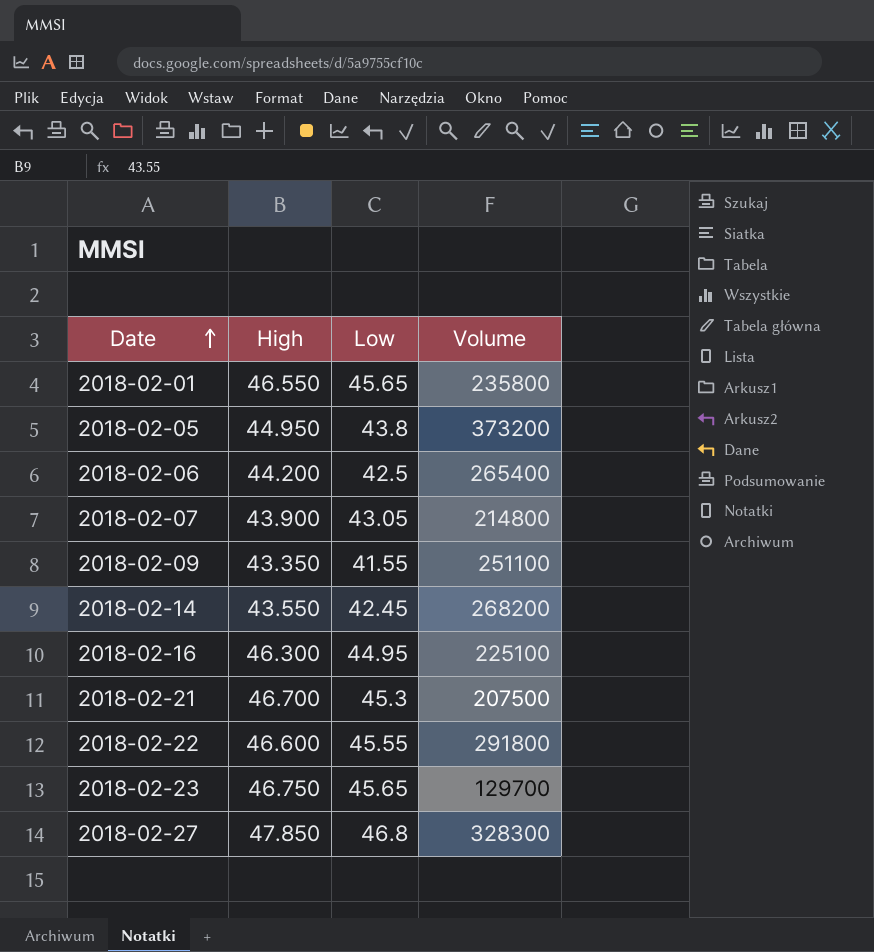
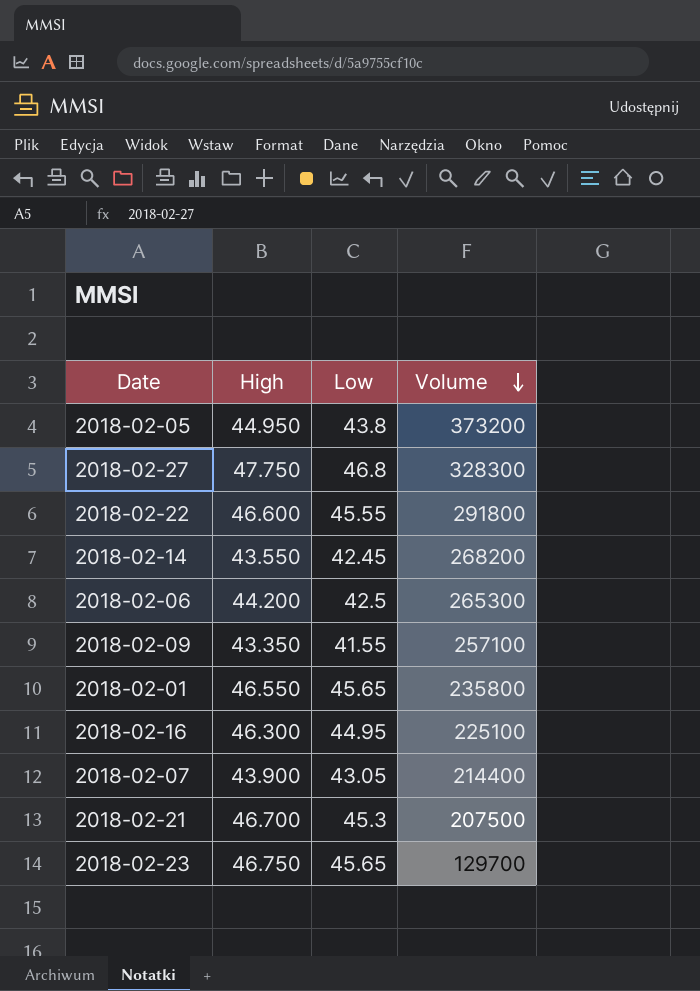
row order: Date ascending -> Volume descending
2018-02-27 | High: 47.850 -> 47.750
2018-02-06 | Volume: 265400 -> 265300
2018-02-09 | Volume: 251100 -> 257100
2018-02-07 | Volume: 214800 -> 214400

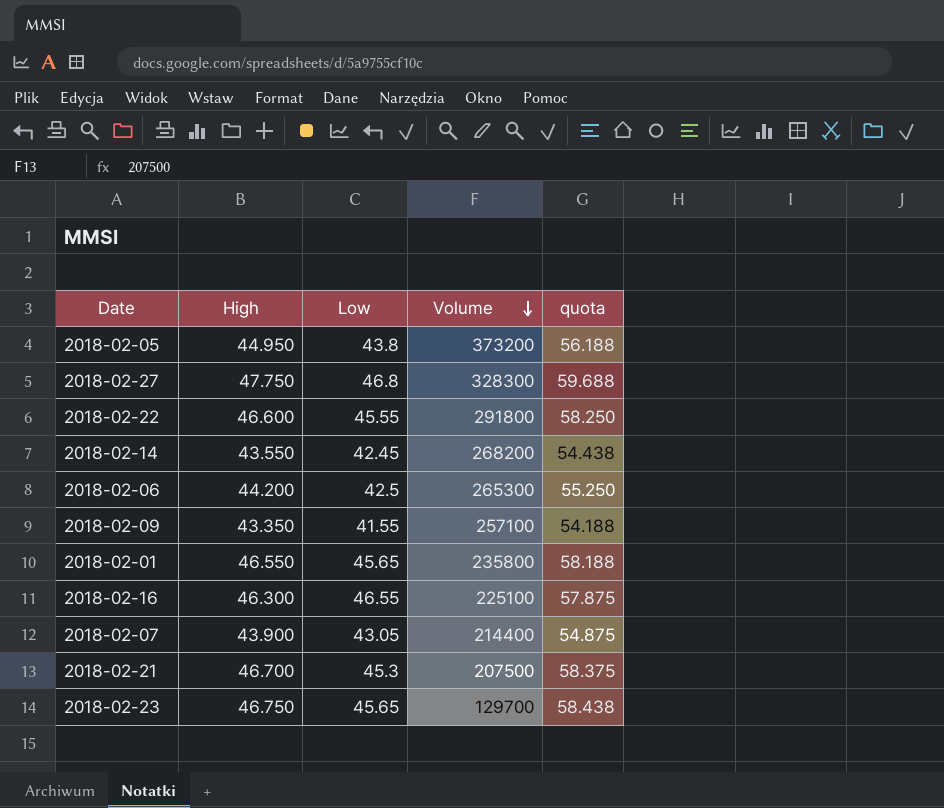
column quota | formula: none -> [High] * 1.25
2018-02-16 | Low: 44.95 -> 46.55

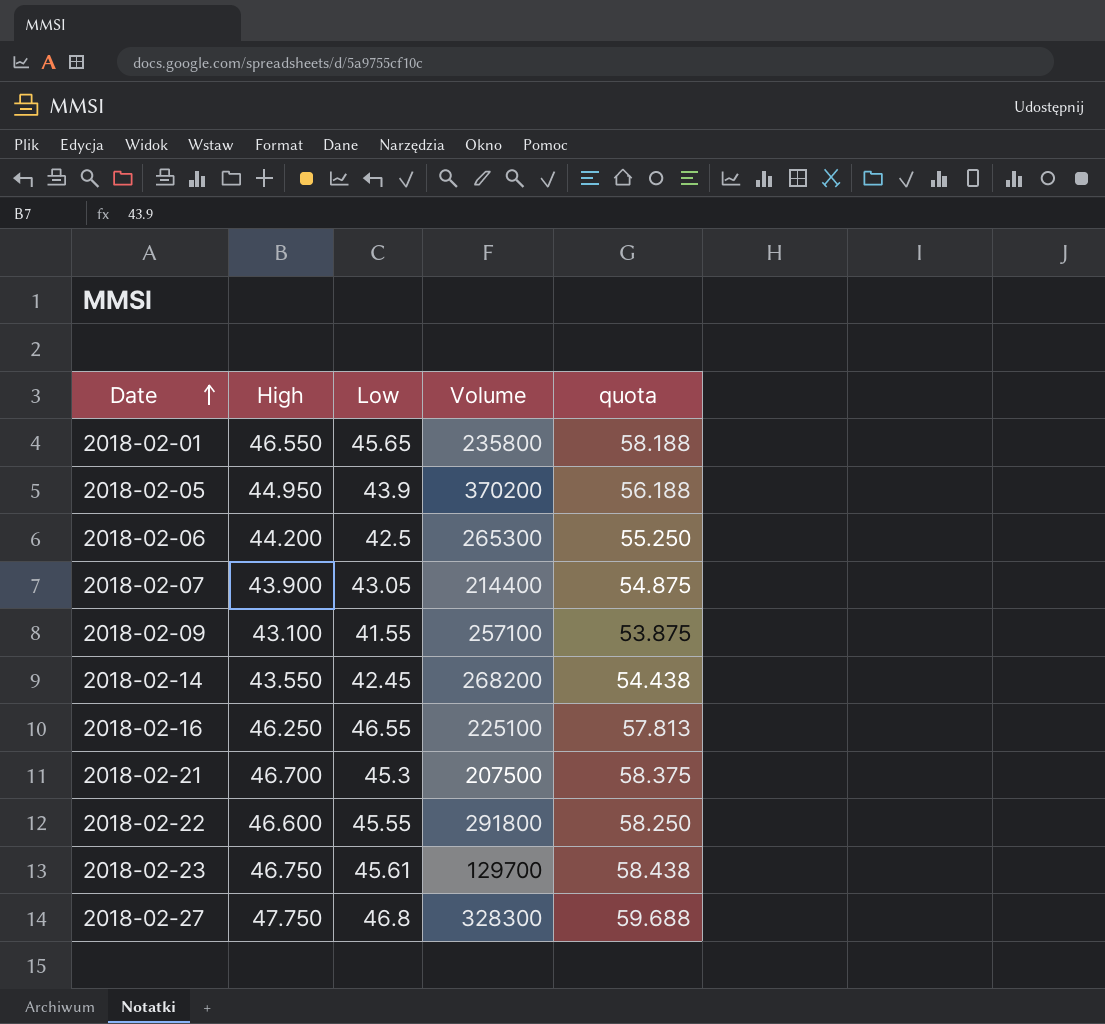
row order: Volume descending -> Date ascending
2018-02-05 | Low: 43.8 -> 43.9
2018-02-05 | Volume: 373200 -> 370200
2018-02-09 | High: 43.350 -> 43.100
2018-02-09 | quota: 54.188 -> 53.875
2018-02-16 | High: 46.300 -> 46.250
2018-02-16 | quota: 57.875 -> 57.813
2018-02-23 | Low: 45.65 -> 45.61

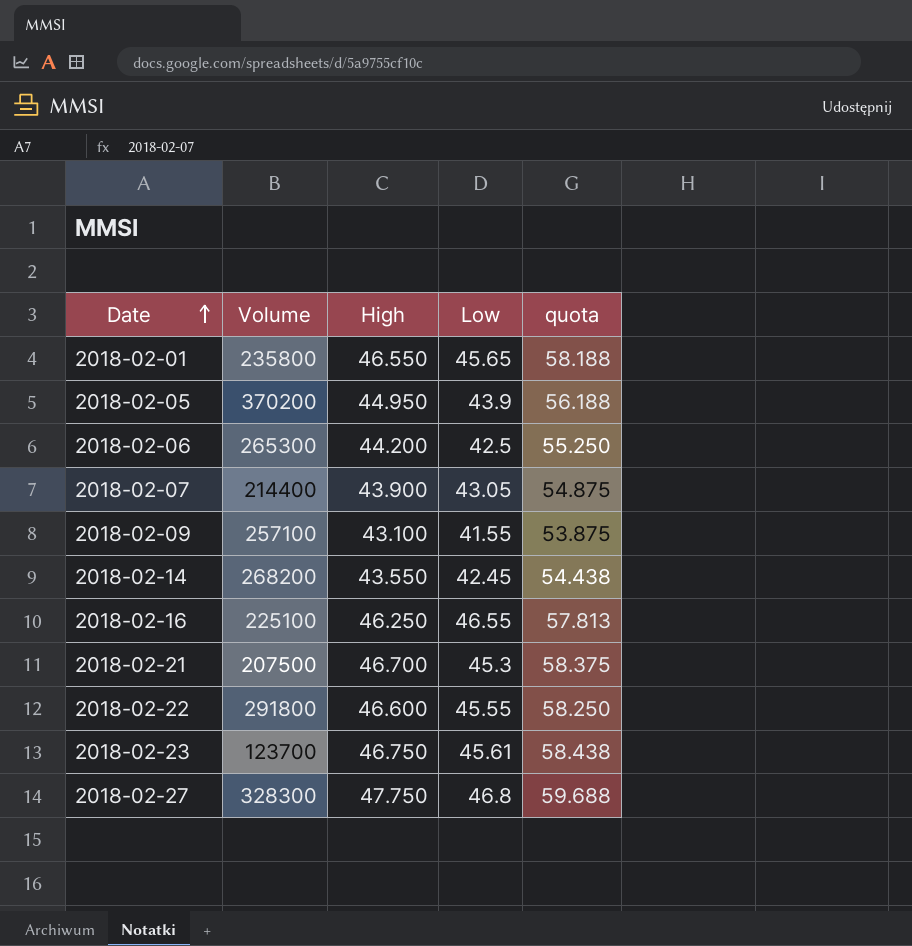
column Volume | position: 4 -> 2
2018-02-23 | Volume: 129700 -> 123700

